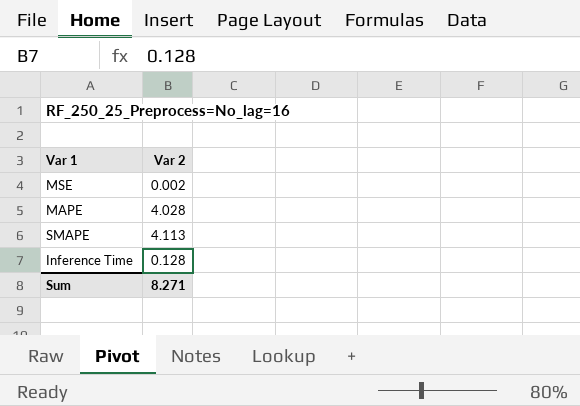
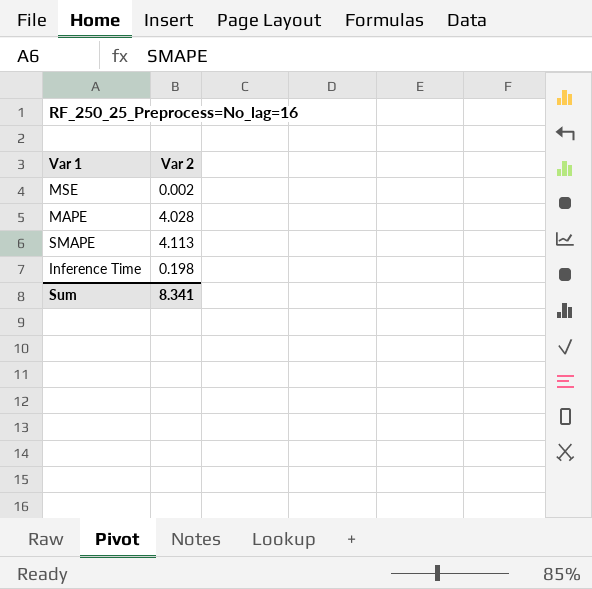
Inference Time | Var 2: 0.128 -> 0.198
Sum | Var 2: 8.271 -> 8.341

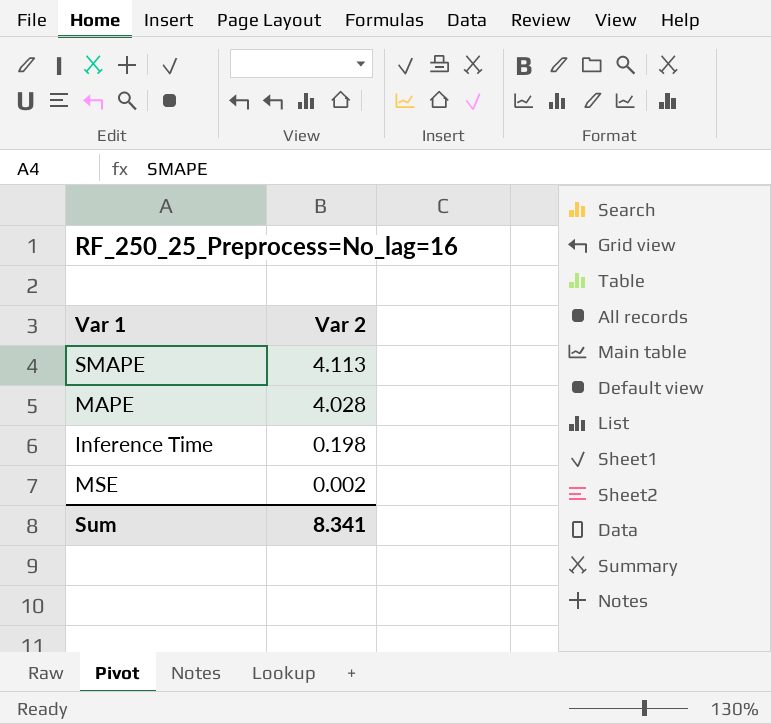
row order: none -> Var 2 descending

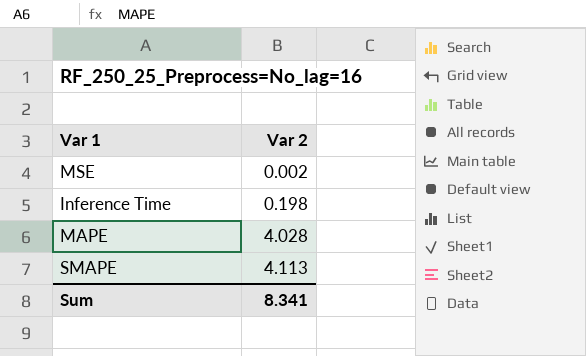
row order: Var 2 descending -> Var 2 ascending

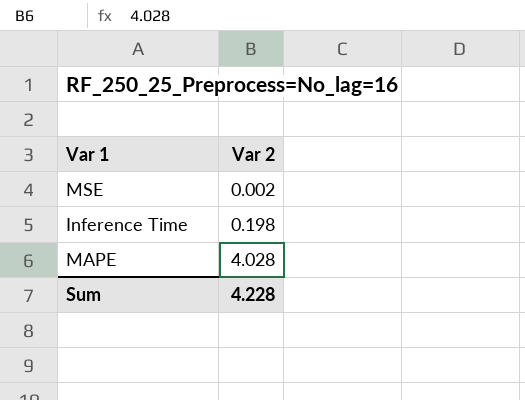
row SMAPE: 4.113 -> none
Sum | Var 2: 8.341 -> 4.228

